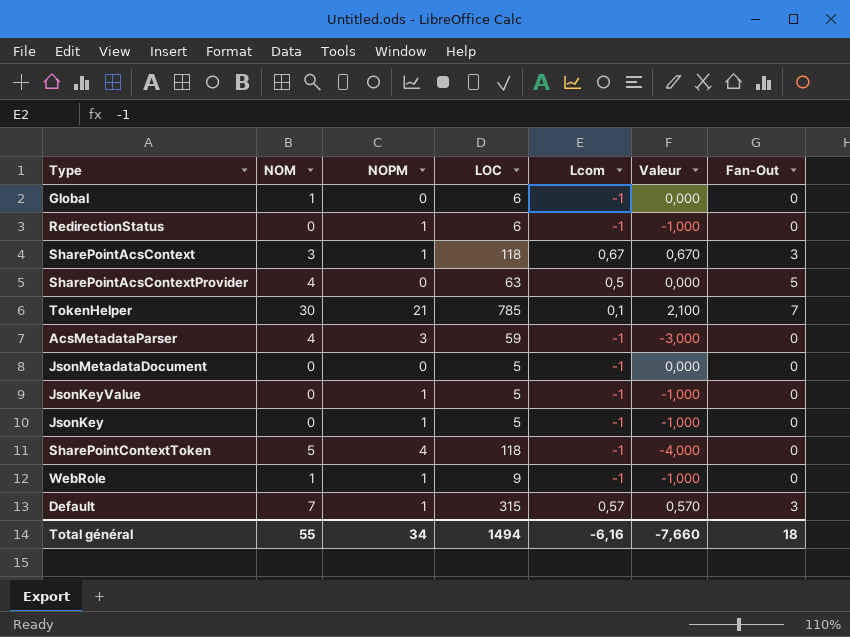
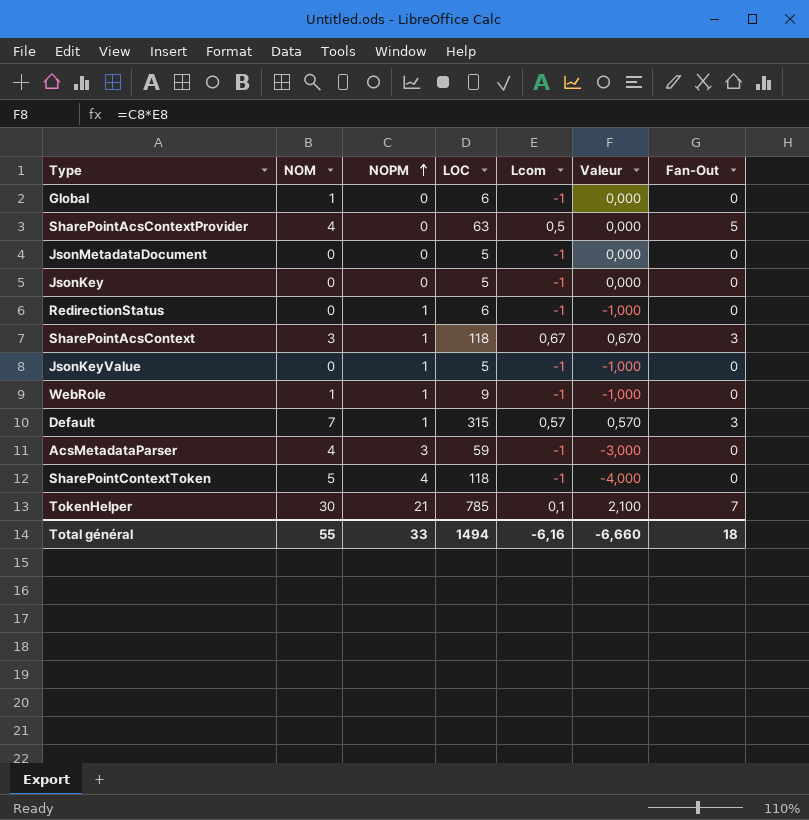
row order: none -> NOPM ascending
JsonKey | NOPM: 1 -> 0
JsonKey | Valeur: -1,000 -> 0,000
Total général | NOPM: 34 -> 33
Total général | Valeur: -7,660 -> -6,660

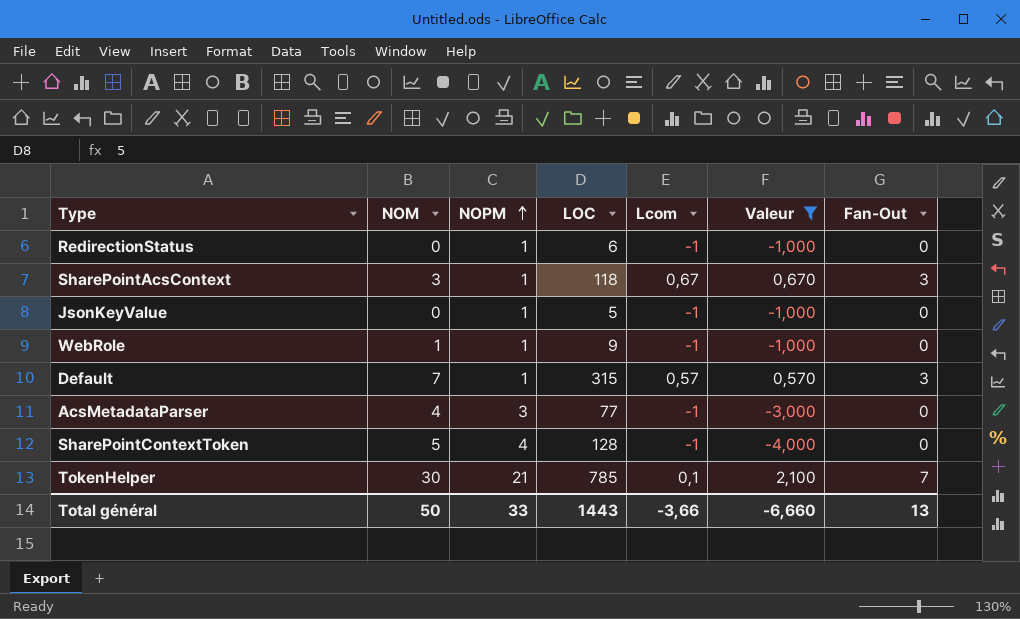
filter: none -> Valeur != 0,000
AcsMetadataParser | LOC: 59 -> 77
SharePointContextToken | LOC: 118 -> 128
Total général | NOM: 55 -> 50
Total général | LOC: 1494 -> 1443
Total général | Lcom: -6,16 -> -3,66
Total général | Fan-Out: 18 -> 13

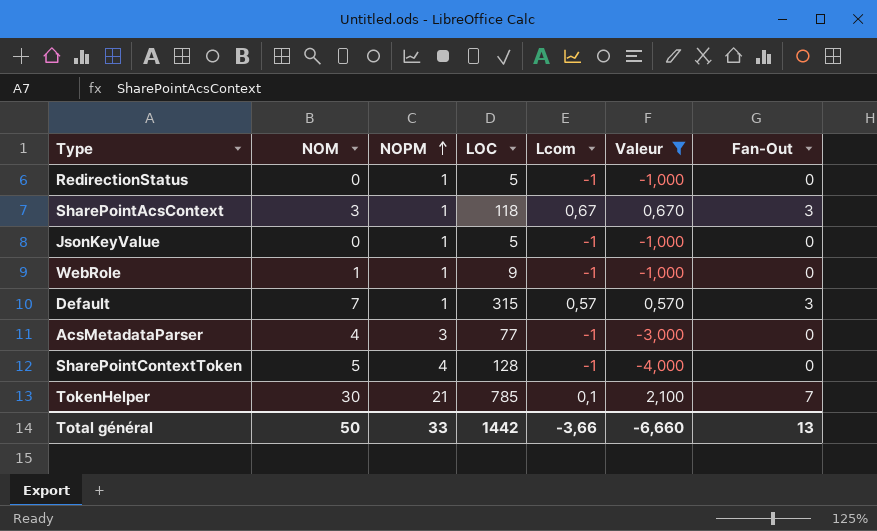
RedirectionStatus | LOC: 6 -> 5
Total général | LOC: 1443 -> 1442

